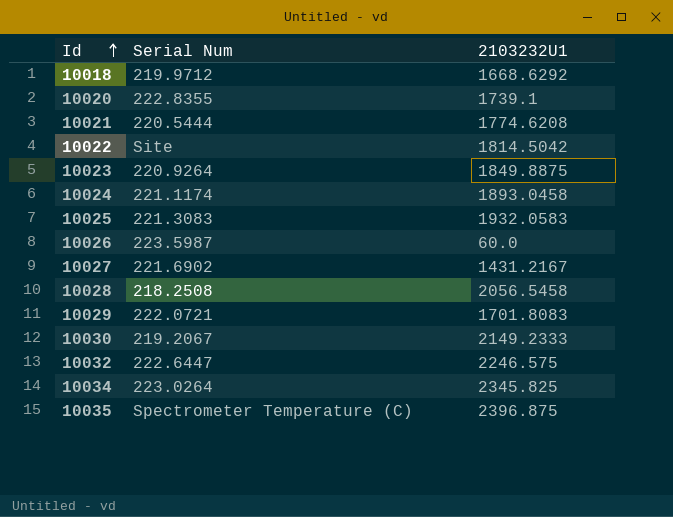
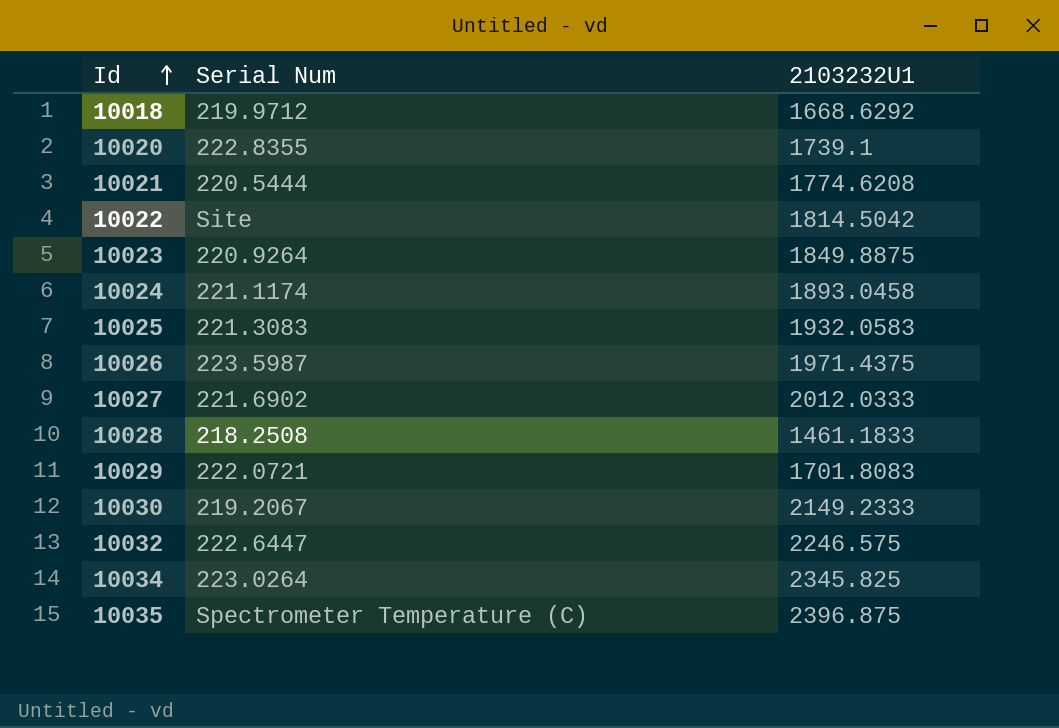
10026 | 2103232U1: 60.0 -> 1971.4375
10027 | 2103232U1: 1431.2167 -> 2012.0333
10028 | 2103232U1: 2056.5458 -> 1461.1833

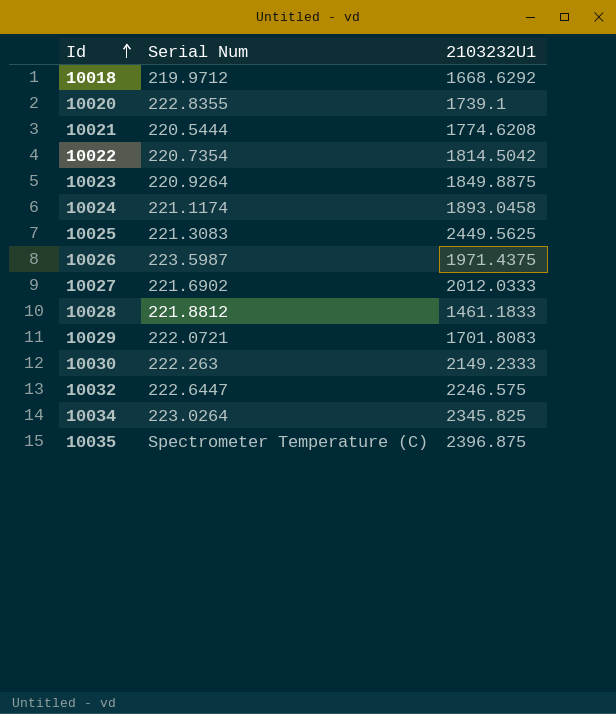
10022 | Serial Num: Site -> 220.7354
10025 | 2103232U1: 1932.0583 -> 2449.5625
10028 | Serial Num: 218.2508 -> 221.8812
10030 | Serial Num: 219.2067 -> 222.263

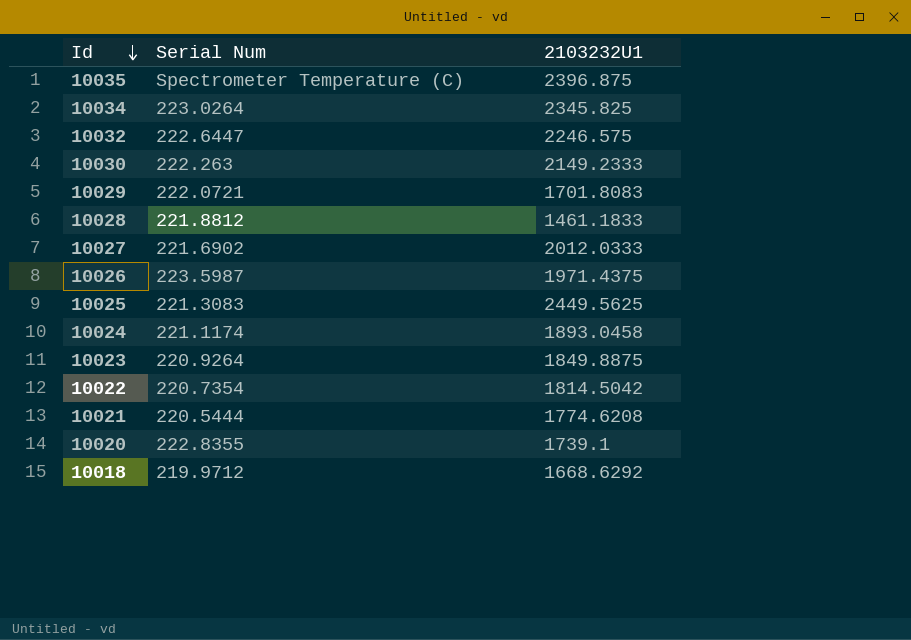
row order: Id ascending -> Id descending

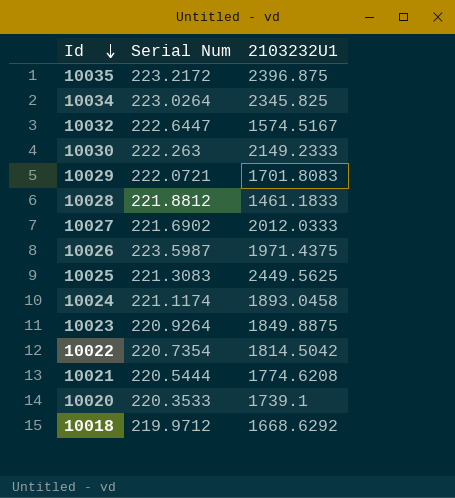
10035 | Serial Num: Spectrometer Temperature (C) -> 223.2172
10032 | 2103232U1: 2246.575 -> 1574.5167
10020 | Serial Num: 222.8355 -> 220.3533

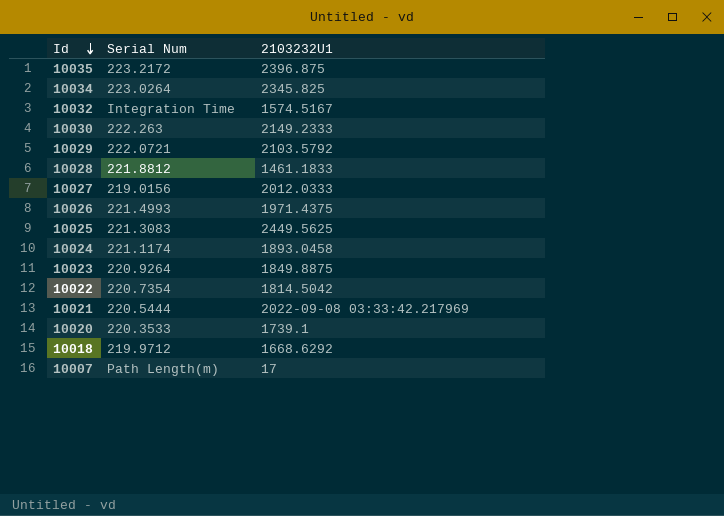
10032 | Serial Num: 222.6447 -> Integration Time
10029 | 2103232U1: 1701.8083 -> 2103.5792
10027 | Serial Num: 221.6902 -> 219.0156
10026 | Serial Num: 223.5987 -> 221.4993
10021 | 2103232U1: 1774.6208 -> 2022-09-08 03:33:42.217969
row 10007: none -> Path Length(m) | 17

